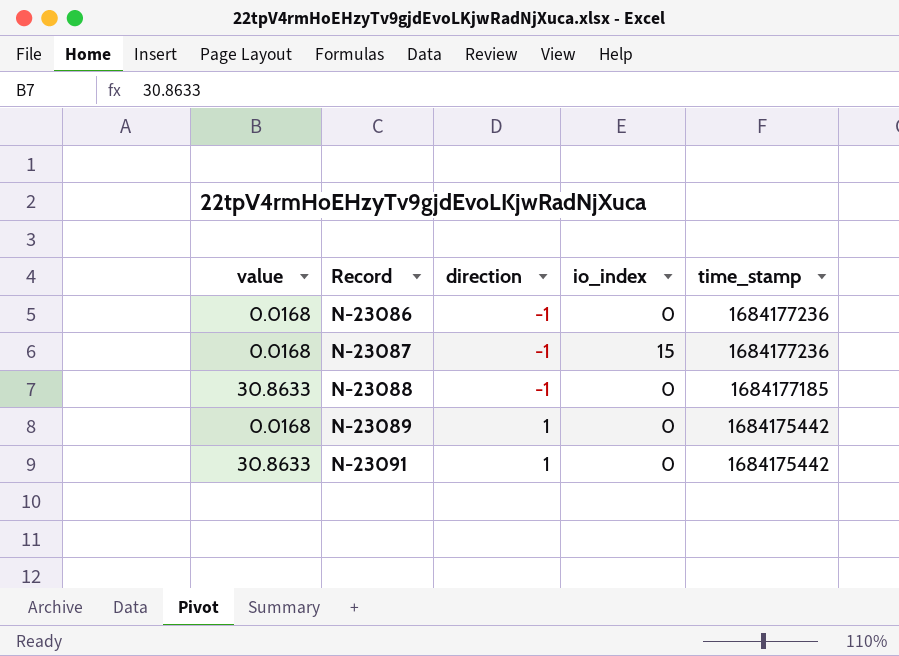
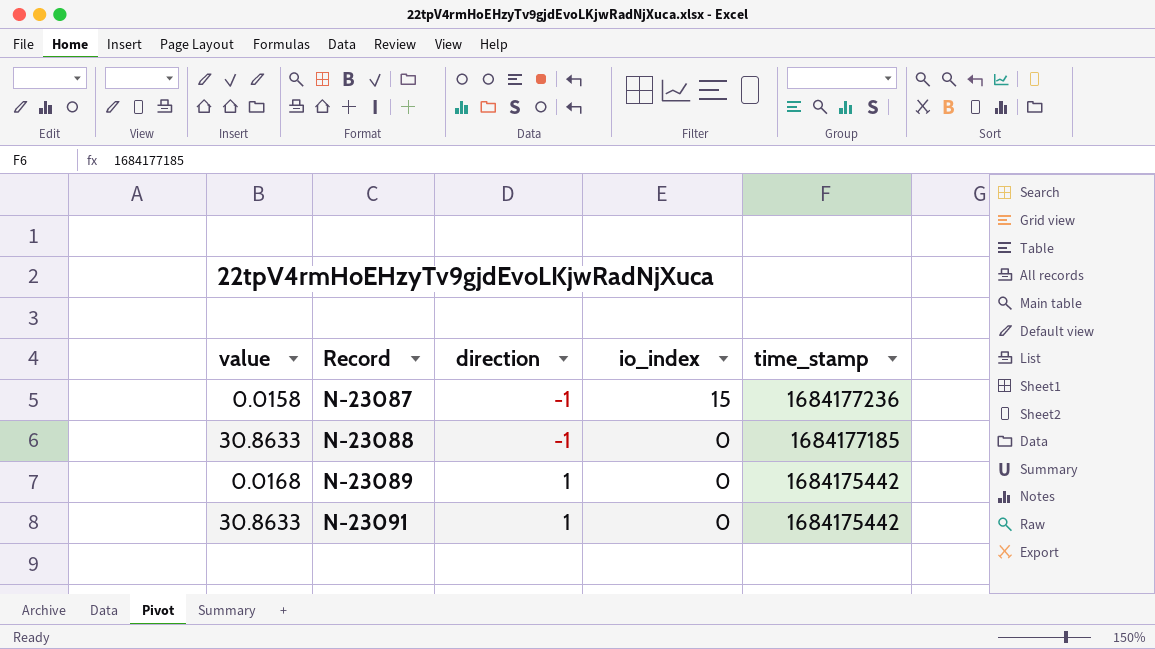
row N-23086: 0.0168 | -1 | 0 | 1684177236 -> none
N-23087 | value: 0.0168 -> 0.0158

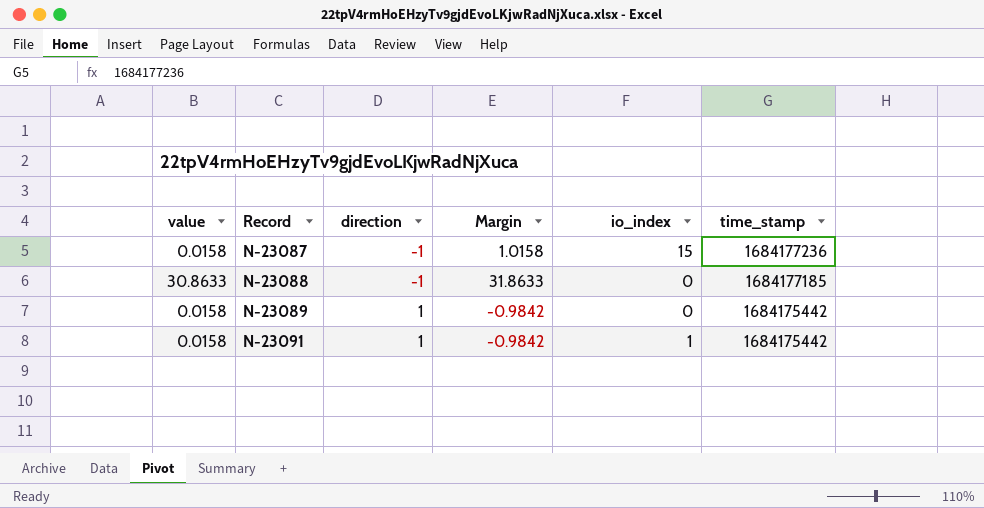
column Margin | formula: none -> [value] - [direction]
N-23089 | value: 0.0168 -> 0.0158
N-23091 | value: 30.8633 -> 0.0158
N-23091 | io_index: 0 -> 1

